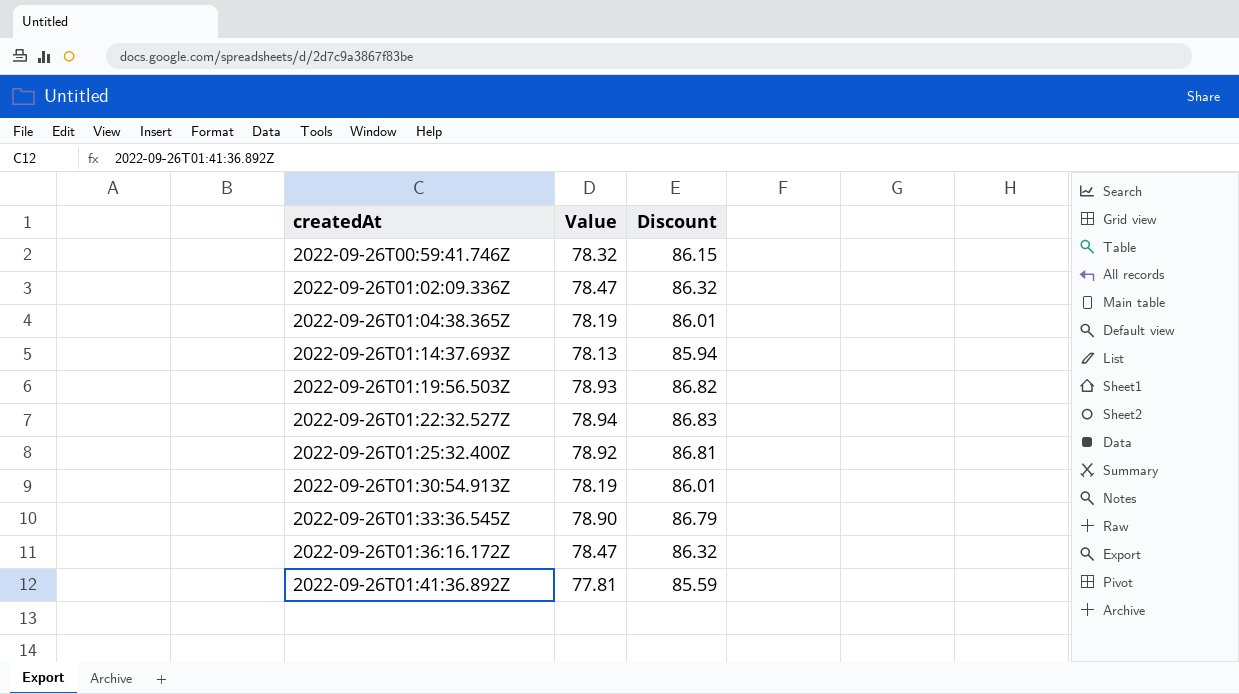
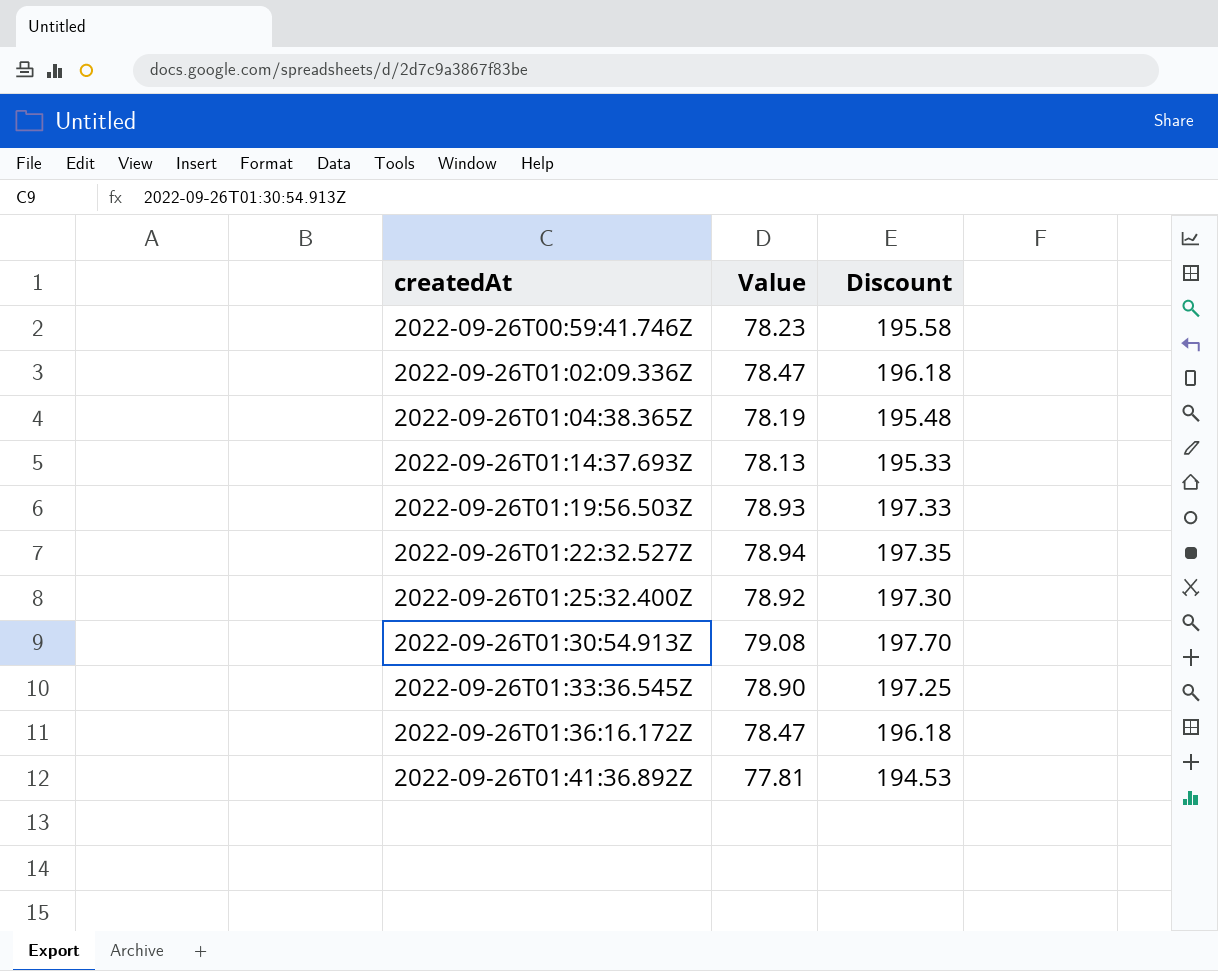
column Discount | formula: [Value] * 1.1 -> [Value] * 2.5
2022-09-26T00:59:41.746Z | Value: 78.32 -> 78.23
2022-09-26T01:30:54.913Z | Value: 78.19 -> 79.08

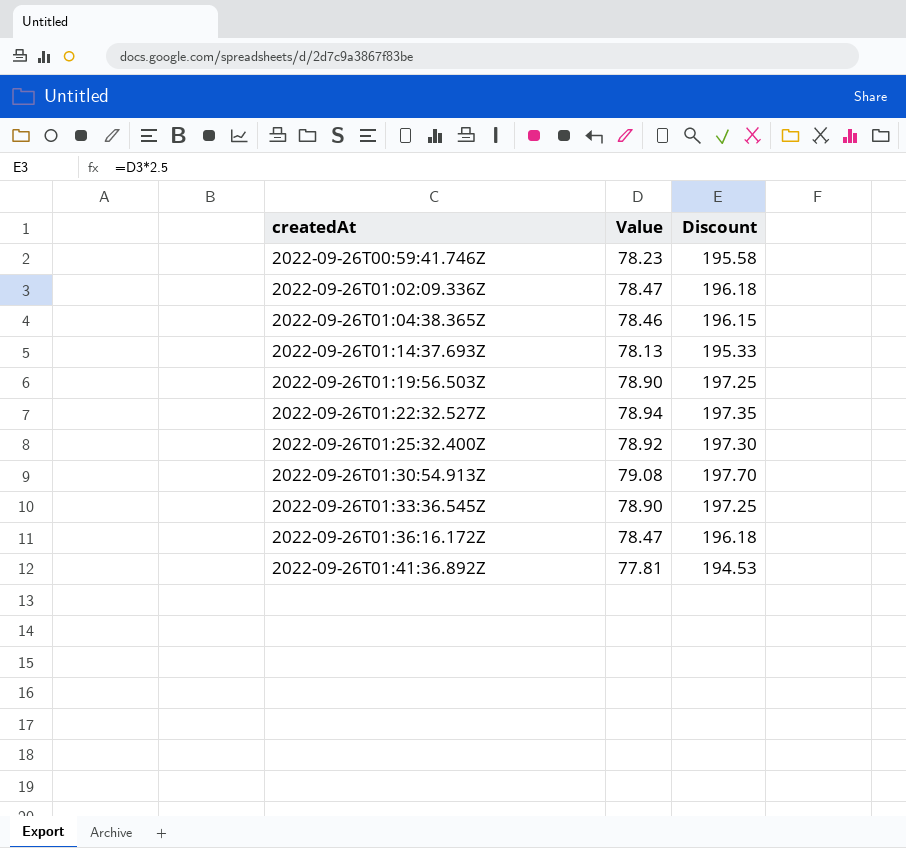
2022-09-26T01:04:38.365Z | Value: 78.19 -> 78.46
2022-09-26T01:04:38.365Z | Discount: 195.48 -> 196.15
2022-09-26T01:19:56.503Z | Value: 78.93 -> 78.90
2022-09-26T01:19:56.503Z | Discount: 197.33 -> 197.25

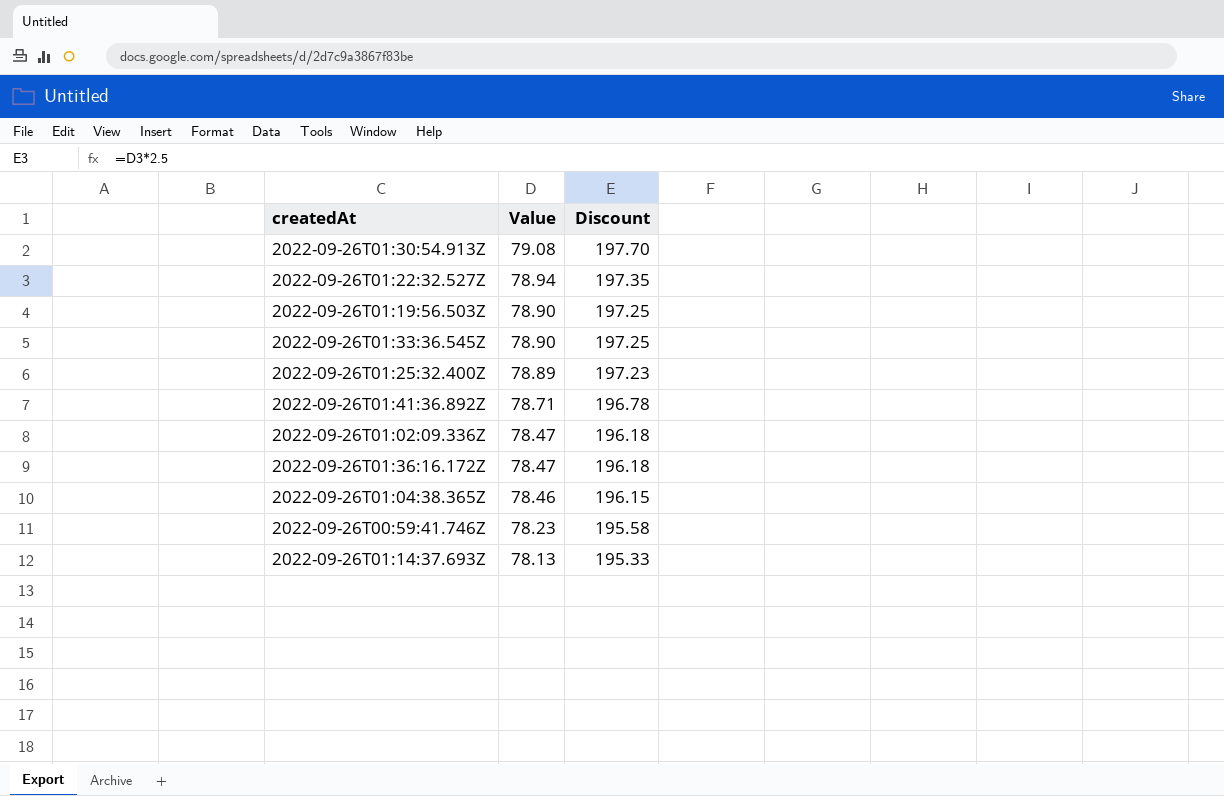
row order: createdAt ascending -> Value descending
2022-09-26T01:25:32.400Z | Value: 78.92 -> 78.89
2022-09-26T01:25:32.400Z | Discount: 197.30 -> 197.23
2022-09-26T01:41:36.892Z | Value: 77.81 -> 78.71
2022-09-26T01:41:36.892Z | Discount: 194.53 -> 196.78

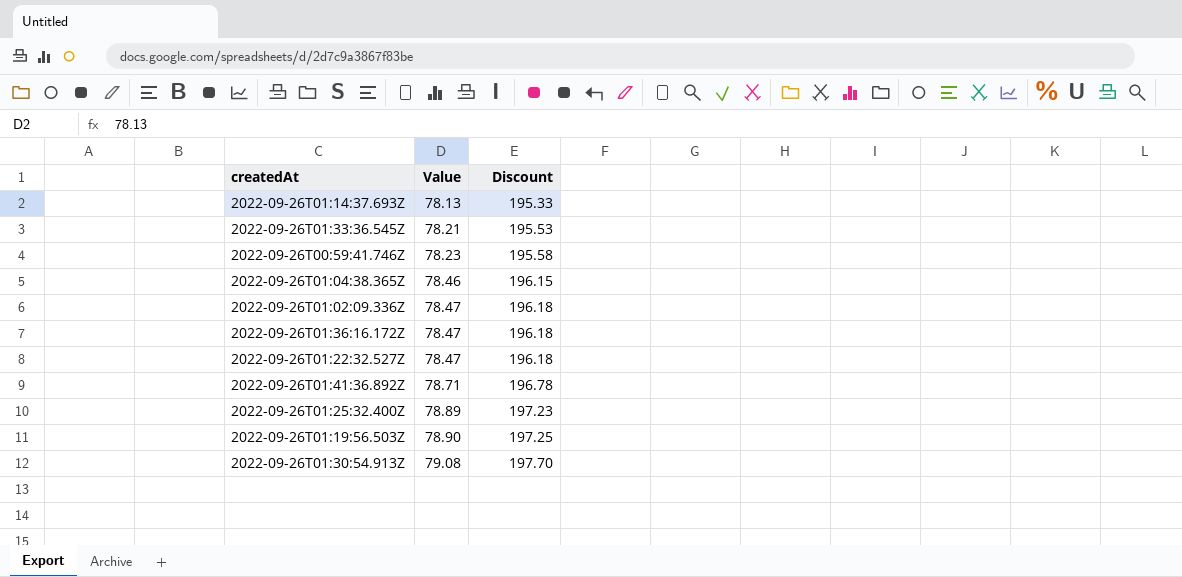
row order: Value descending -> Value ascending
2022-09-26T01:33:36.545Z | Value: 78.90 -> 78.21
2022-09-26T01:33:36.545Z | Discount: 197.25 -> 195.53
2022-09-26T01:22:32.527Z | Value: 78.94 -> 78.47
2022-09-26T01:22:32.527Z | Discount: 197.35 -> 196.18

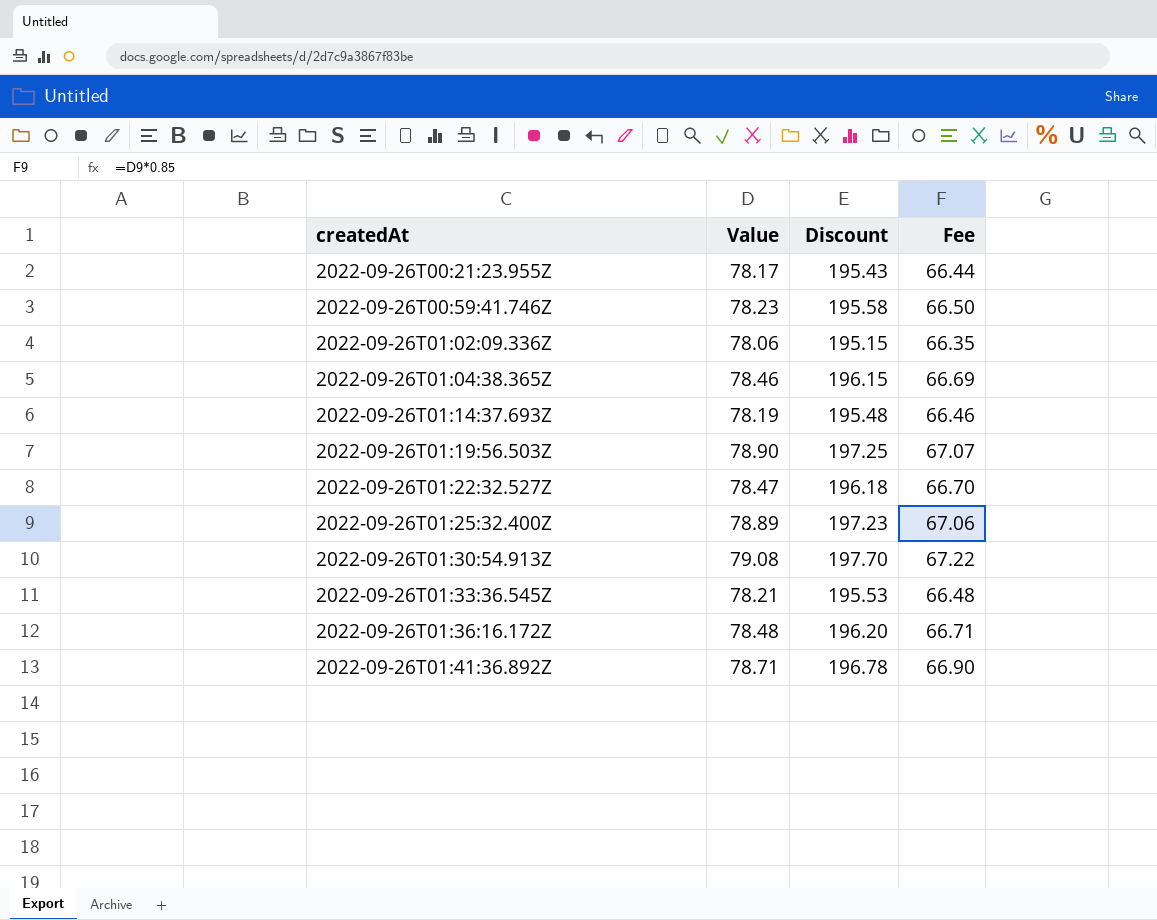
row order: Value ascending -> createdAt ascending
column Fee | formula: none -> [Value] * 0.85
row 2022-09-26T00:21:23.955Z: none -> 78.17 | 195.43 | 66.44
2022-09-26T01:02:09.336Z | Value: 78.47 -> 78.06
2022-09-26T01:02:09.336Z | Discount: 196.18 -> 195.15
2022-09-26T01:14:37.693Z | Value: 78.13 -> 78.19
2022-09-26T01:14:37.693Z | Discount: 195.33 -> 195.48
2022-09-26T01:36:16.172Z | Value: 78.47 -> 78.48
2022-09-26T01:36:16.172Z | Discount: 196.18 -> 196.20

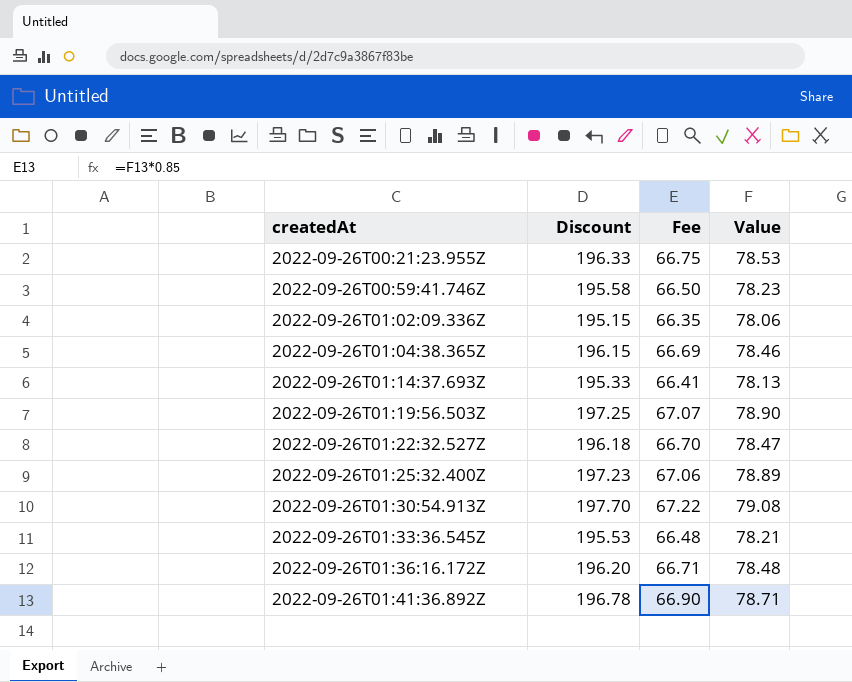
column Value | position: 2 -> 4
2022-09-26T00:21:23.955Z | Discount: 195.43 -> 196.33
2022-09-26T00:21:23.955Z | Fee: 66.44 -> 66.75
2022-09-26T00:21:23.955Z | Value: 78.17 -> 78.53
2022-09-26T01:14:37.693Z | Discount: 195.48 -> 195.33
2022-09-26T01:14:37.693Z | Fee: 66.46 -> 66.41
2022-09-26T01:14:37.693Z | Value: 78.19 -> 78.13

